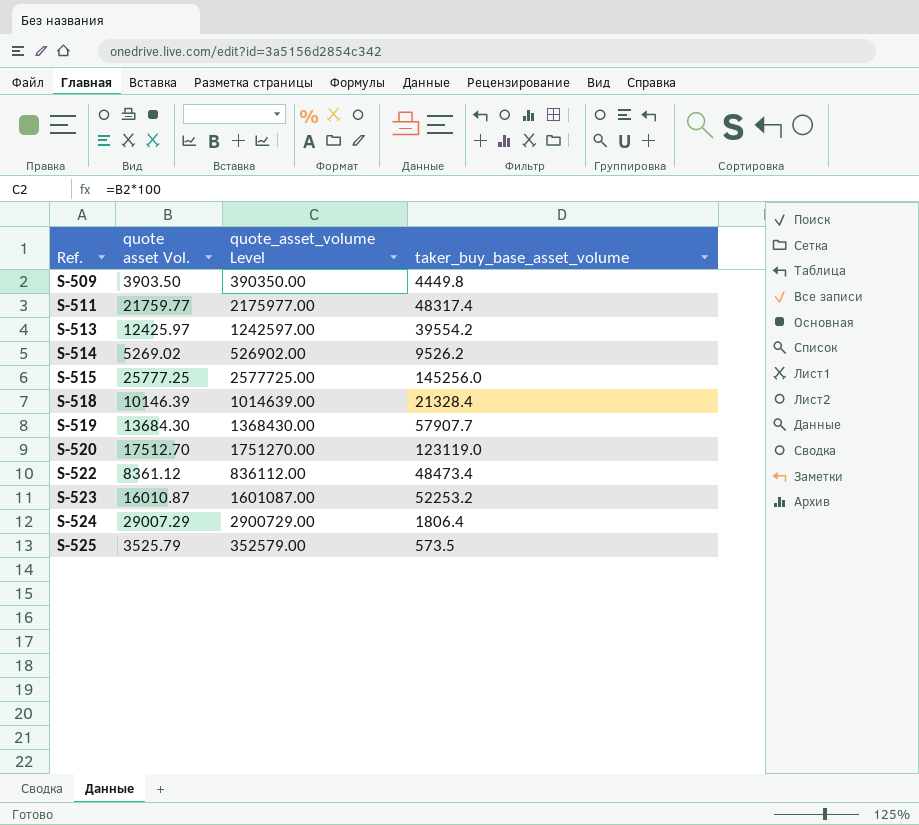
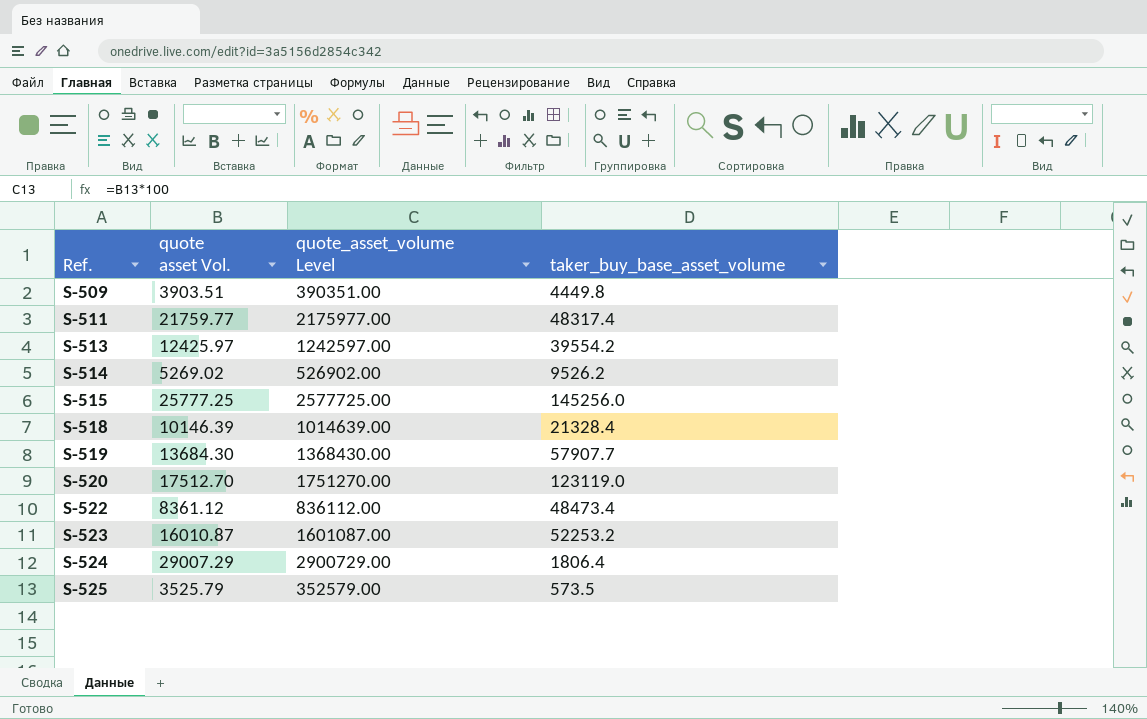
S-509 | quote asset Vol.: 3903.50 -> 3903.51
S-509 | quote_asset_volume Level: 390350.00 -> 390351.00

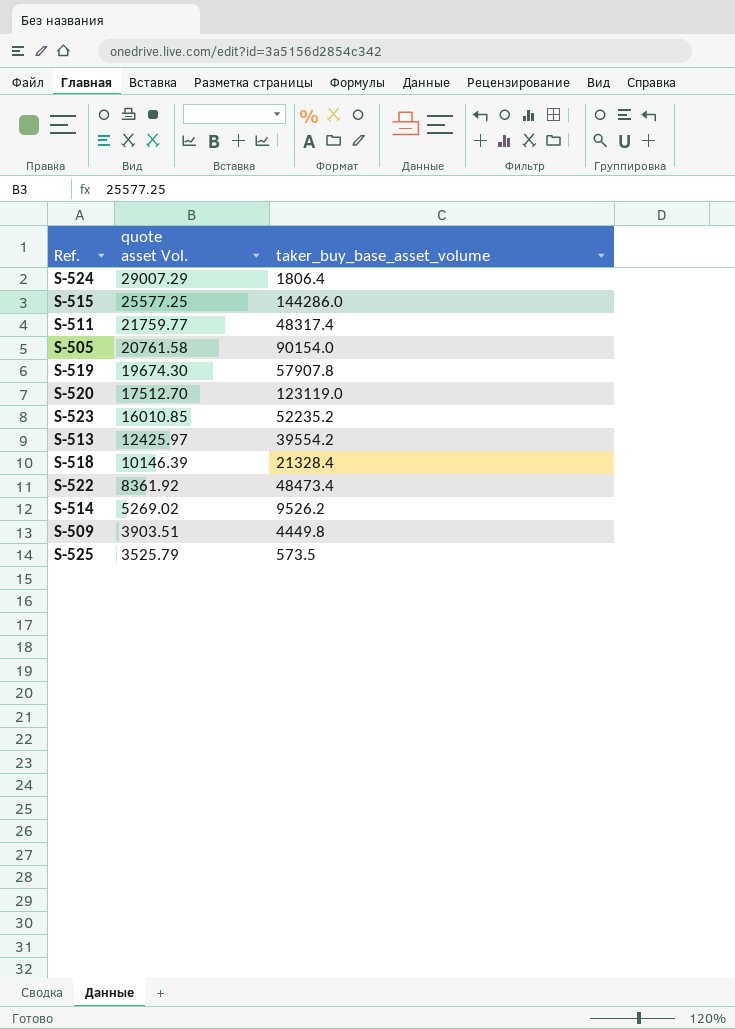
row order: Ref. ascending -> quote asset Vol. descending
column quote_asset_volume Level | formula: [quote asset Vol.] * 100 -> none
S-515 | quote asset Vol.: 25777.25 -> 25577.25
S-515 | taker_buy_base_asset_volume: 145256.0 -> 144286.0
row S-505: none -> 20761.58 | 90154.0
S-519 | quote asset Vol.: 13684.30 -> 19674.30
S-519 | taker_buy_base_asset_volume: 57907.7 -> 57907.8
S-523 | quote asset Vol.: 16010.87 -> 16010.85
S-523 | taker_buy_base_asset_volume: 52253.2 -> 52235.2
S-522 | quote asset Vol.: 8361.12 -> 8361.92

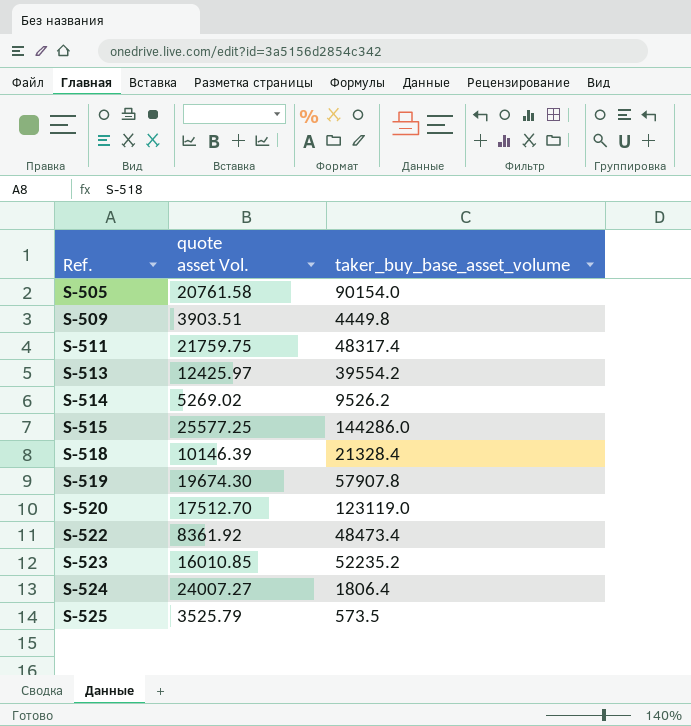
row order: quote asset Vol. descending -> Ref. ascending
S-511 | quote asset Vol.: 21759.77 -> 21759.75
S-524 | quote asset Vol.: 29007.29 -> 24007.27

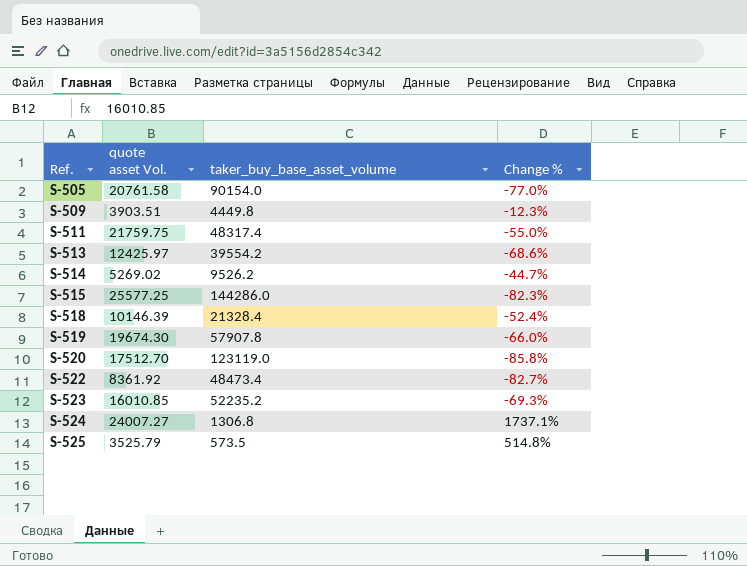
column Change % | formula: none -> ([quote asset Vol.] - [taker_buy_base_asset_volume]) / [taker_buy_base_asset_volume]
S-524 | taker_buy_base_asset_volume: 1806.4 -> 1306.8

